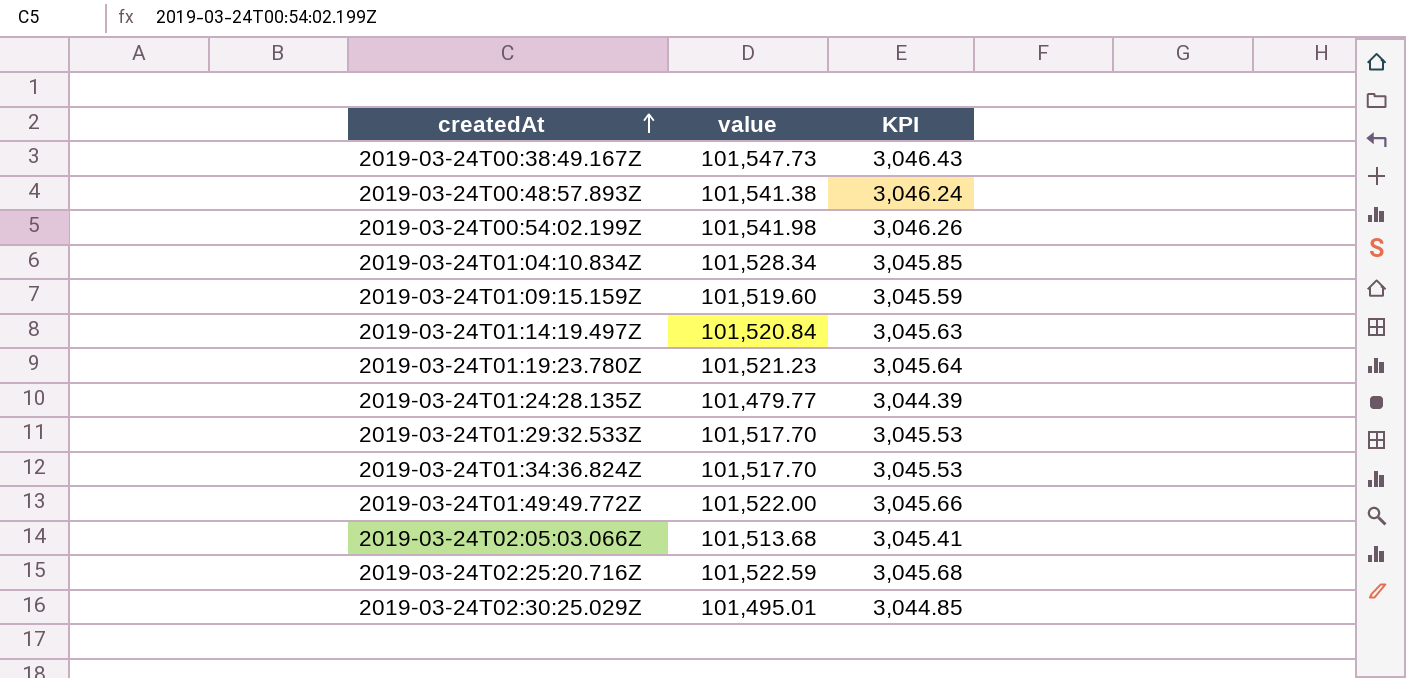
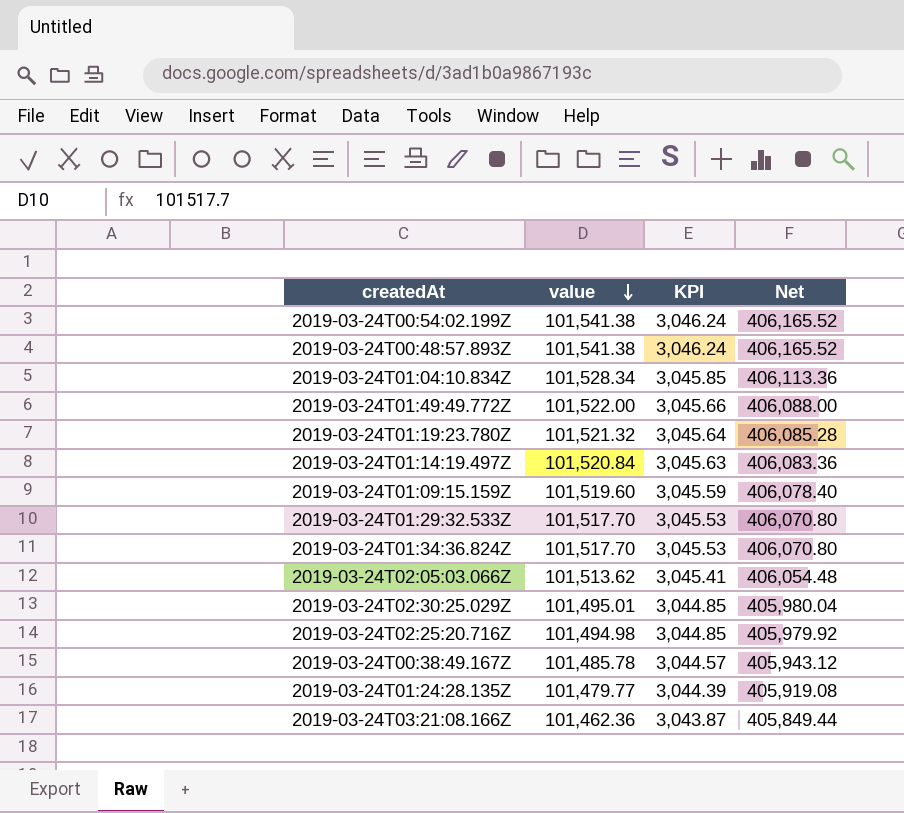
row order: createdAt ascending -> value descending
column Net | formula: none -> [value] * 4
2019-03-24T00:54:02.199Z | value: 101,541.98 -> 101,541.38
2019-03-24T00:54:02.199Z | KPI: 3,046.26 -> 3,046.24
2019-03-24T01:19:23.780Z | value: 101,521.23 -> 101,521.32
2019-03-24T02:05:03.066Z | value: 101,513.68 -> 101,513.62
2019-03-24T02:25:20.716Z | value: 101,522.59 -> 101,494.98
2019-03-24T02:25:20.716Z | KPI: 3,045.68 -> 3,044.85
2019-03-24T00:38:49.167Z | value: 101,547.73 -> 101,485.78
2019-03-24T00:38:49.167Z | KPI: 3,046.43 -> 3,044.57
row 2019-03-24T03:21:08.166Z: none -> 101,462.36 | 3,043.87 | 405,849.44

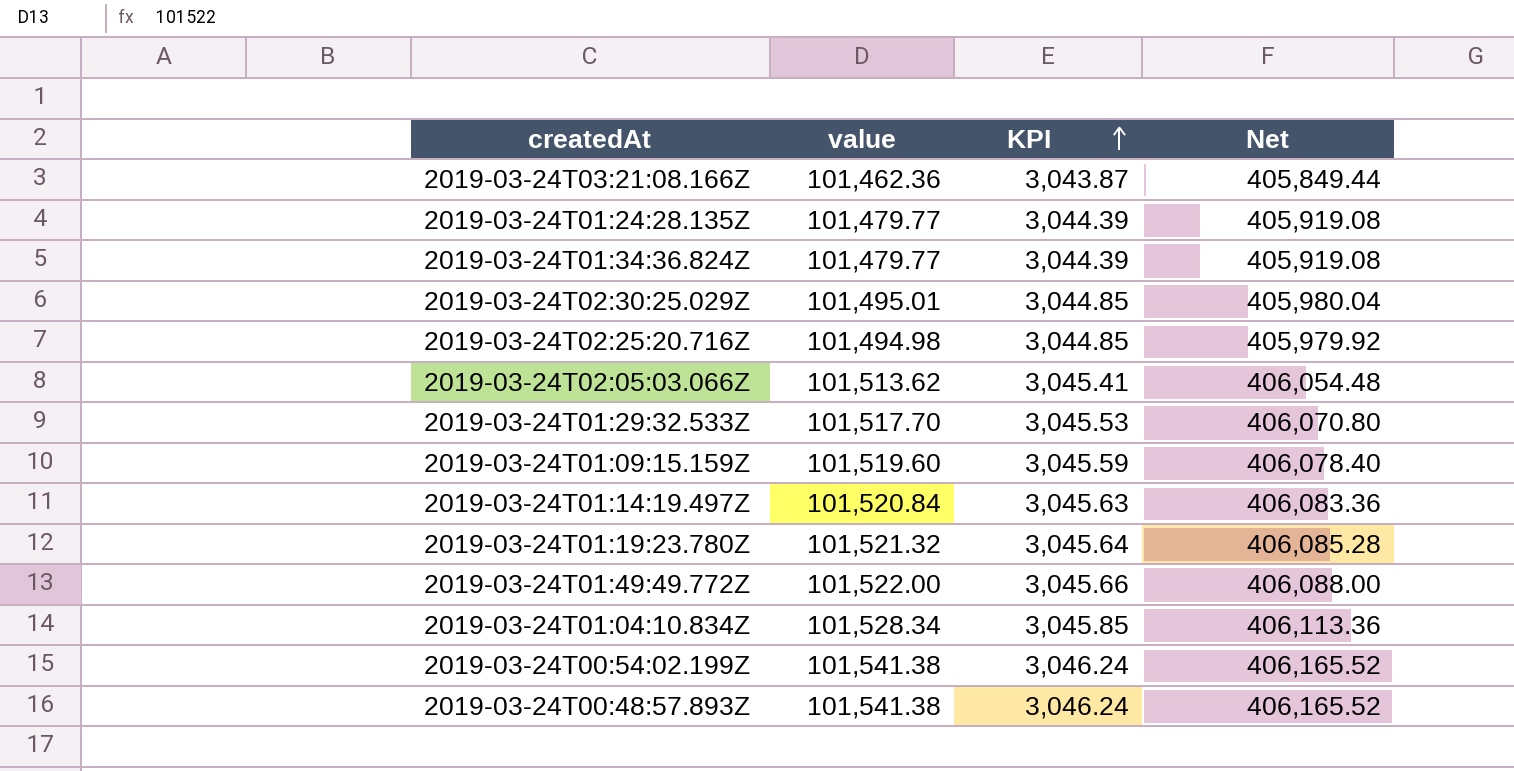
row order: value descending -> KPI ascending
row 2019-03-24T00:38:49.167Z: 101,485.78 | 3,044.57 | 405,943.12 -> none
2019-03-24T01:34:36.824Z | value: 101,517.70 -> 101,479.77
2019-03-24T01:34:36.824Z | KPI: 3,045.53 -> 3,044.39
2019-03-24T01:34:36.824Z | Net: 406,070.80 -> 405,919.08

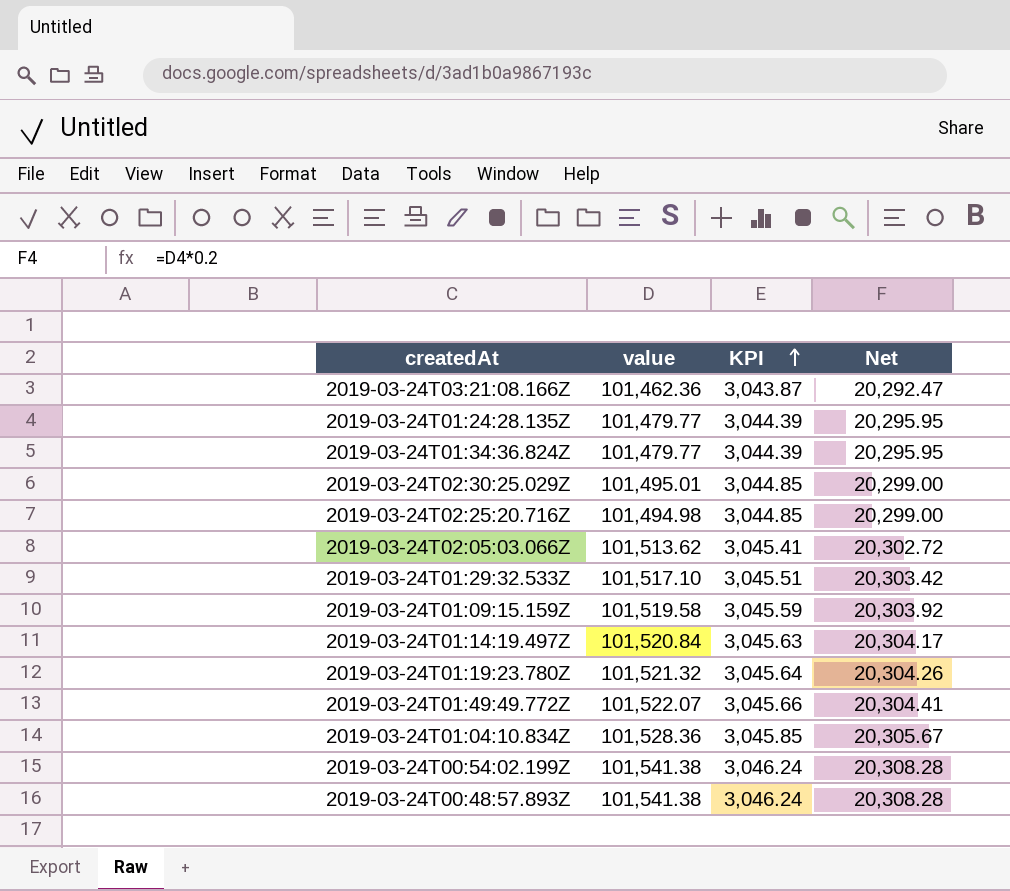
column Net | formula: [value] * 4 -> [value] * 0.2
2019-03-24T01:29:32.533Z | value: 101,517.70 -> 101,517.10
2019-03-24T01:29:32.533Z | KPI: 3,045.53 -> 3,045.51
2019-03-24T01:09:15.159Z | value: 101,519.60 -> 101,519.58
2019-03-24T01:49:49.772Z | value: 101,522.00 -> 101,522.07
2019-03-24T01:04:10.834Z | value: 101,528.34 -> 101,528.36

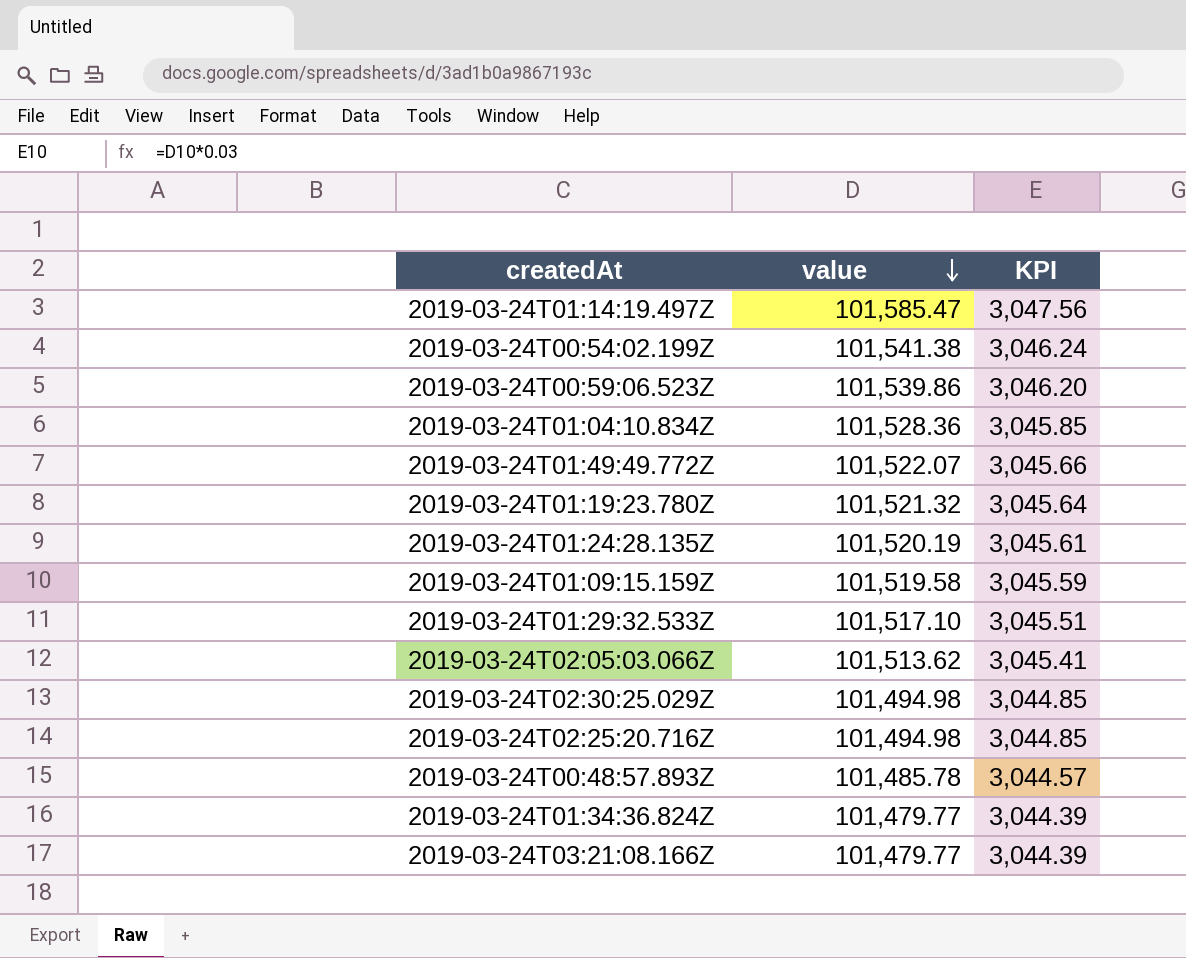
row order: KPI ascending -> value descending
column Net | formula: [value] * 0.2 -> none
2019-03-24T01:14:19.497Z | value: 101,520.84 -> 101,585.47
2019-03-24T01:14:19.497Z | KPI: 3,045.63 -> 3,047.56
row 2019-03-24T00:59:06.523Z: none -> 101,539.86 | 3,046.20
2019-03-24T01:24:28.135Z | value: 101,479.77 -> 101,520.19
2019-03-24T01:24:28.135Z | KPI: 3,044.39 -> 3,045.61
2019-03-24T02:30:25.029Z | value: 101,495.01 -> 101,494.98
2019-03-24T00:48:57.893Z | value: 101,541.38 -> 101,485.78
2019-03-24T00:48:57.893Z | KPI: 3,046.24 -> 3,044.57
2019-03-24T03:21:08.166Z | value: 101,462.36 -> 101,479.77
2019-03-24T03:21:08.166Z | KPI: 3,043.87 -> 3,044.39

